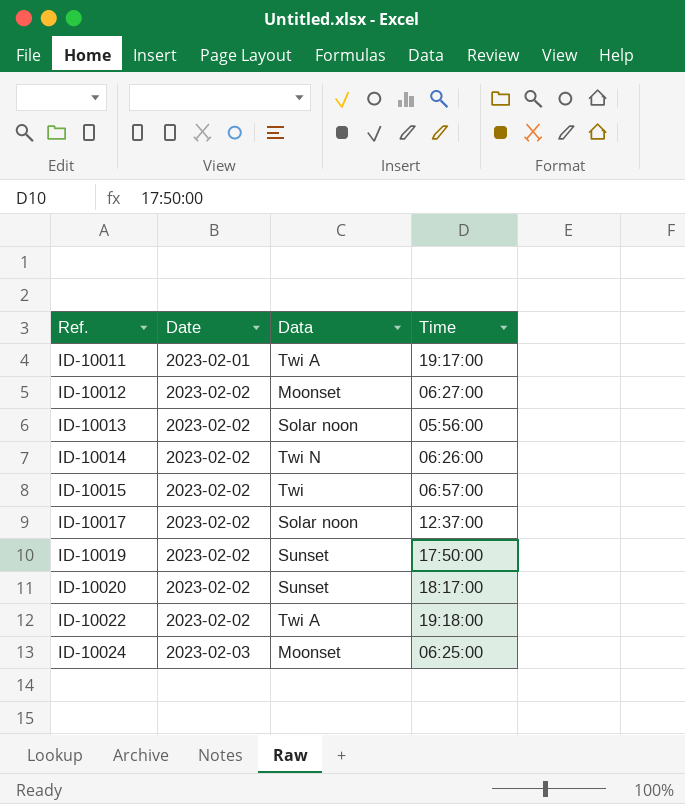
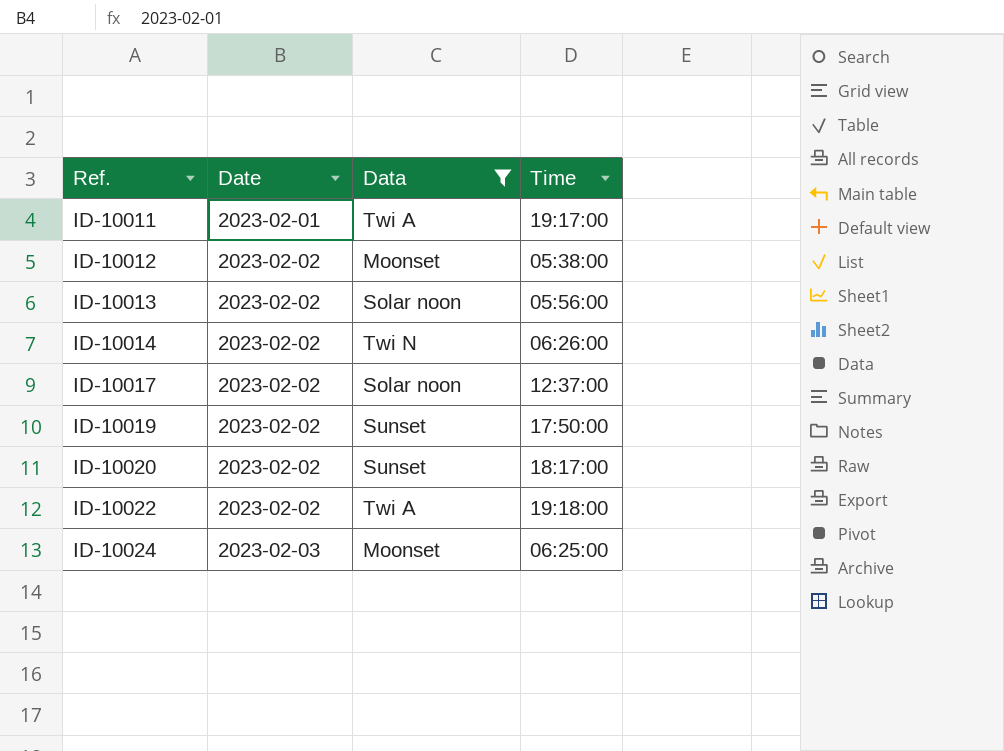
filter: none -> Data != Twi
ID-10012 | Time: 06:27:00 -> 05:38:00

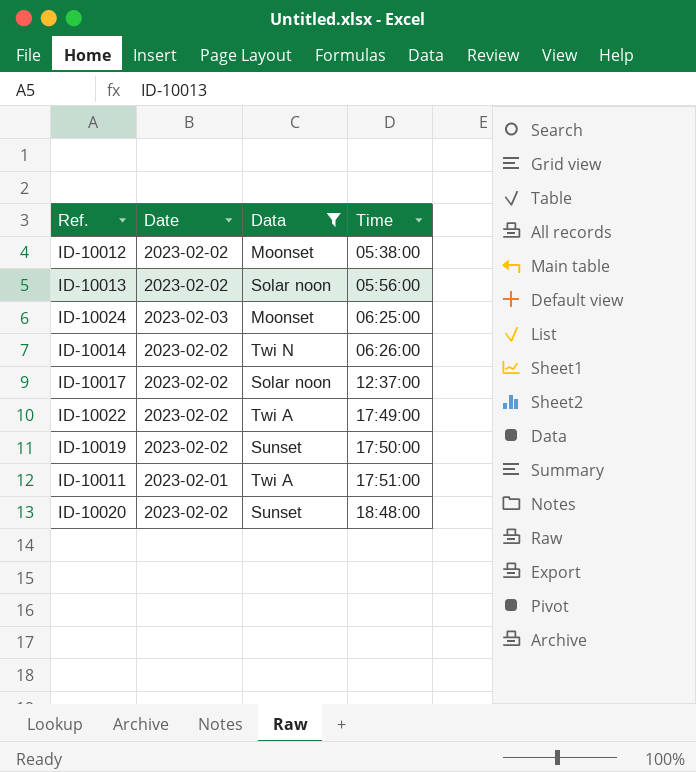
row order: Ref. ascending -> Time ascending
ID-10022 | Time: 19:18:00 -> 17:49:00
ID-10011 | Time: 19:17:00 -> 17:51:00
ID-10020 | Time: 18:17:00 -> 18:48:00

